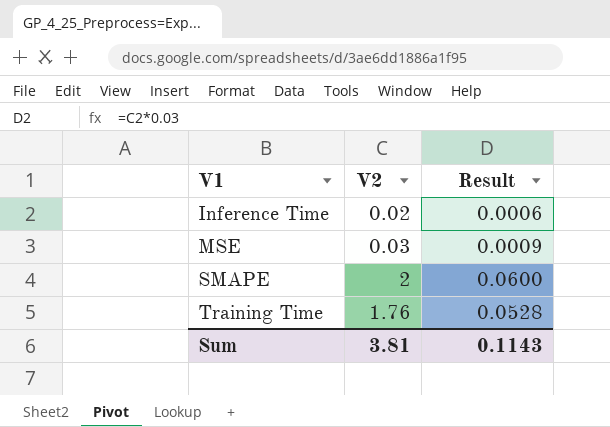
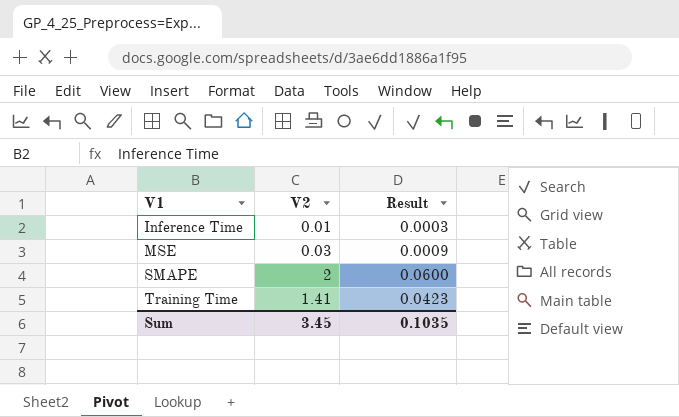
Inference Time | V2: 0.02 -> 0.01
Inference Time | Result: 0.0006 -> 0.0003
Training Time | V2: 1.76 -> 1.41
Training Time | Result: 0.0528 -> 0.0423
Sum | V2: 3.81 -> 3.45
Sum | Result: 0.1143 -> 0.1035

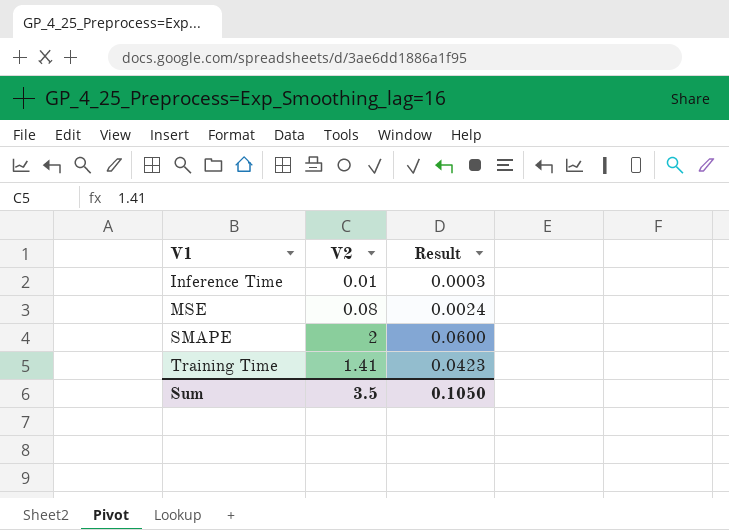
MSE | V2: 0.03 -> 0.08
MSE | Result: 0.0009 -> 0.0024
Sum | V2: 3.45 -> 3.5
Sum | Result: 0.1035 -> 0.1050

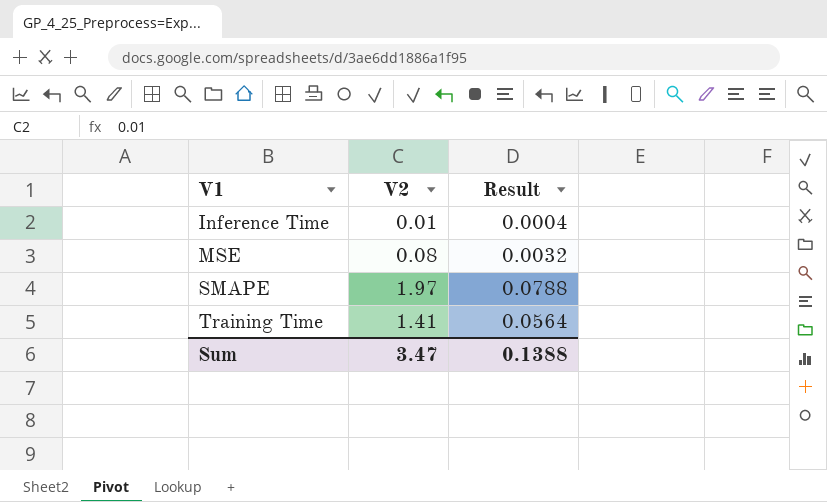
column Result | formula: [V2] * 0.03 -> [V2] * 0.04
SMAPE | V2: 2 -> 1.97
Sum | V2: 3.5 -> 3.47
Sum | Result: 0.1050 -> 0.1388

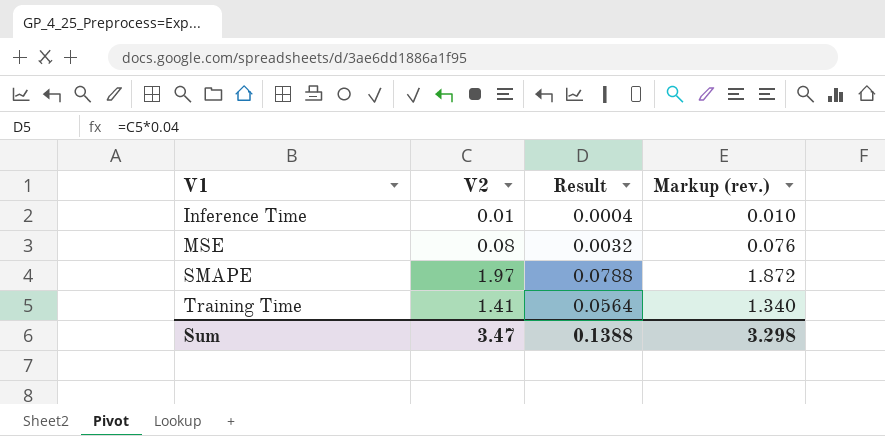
column Markup (rev.) | formula: none -> [V2] * 0.95

